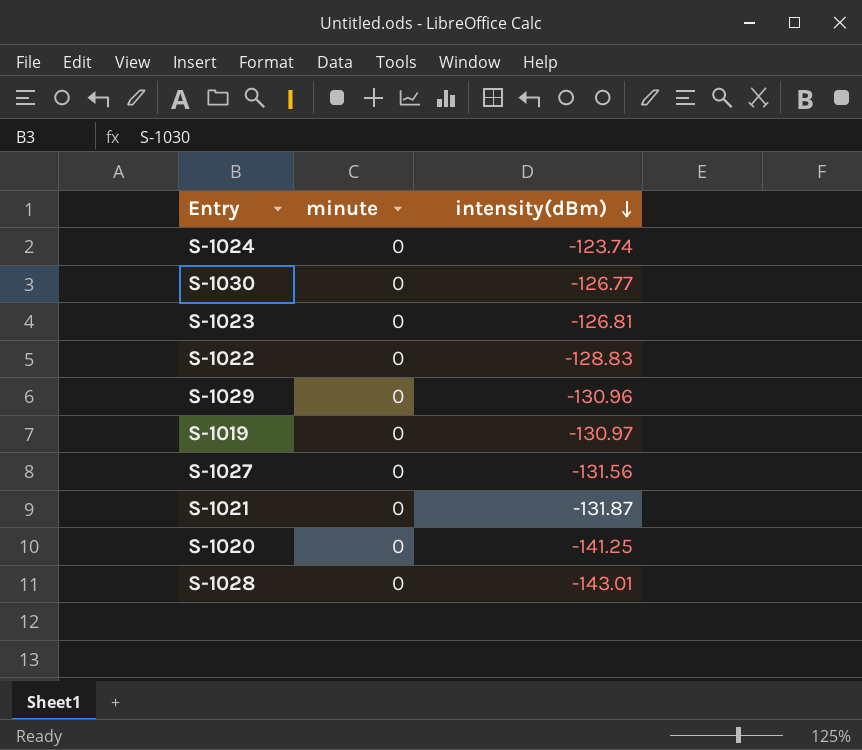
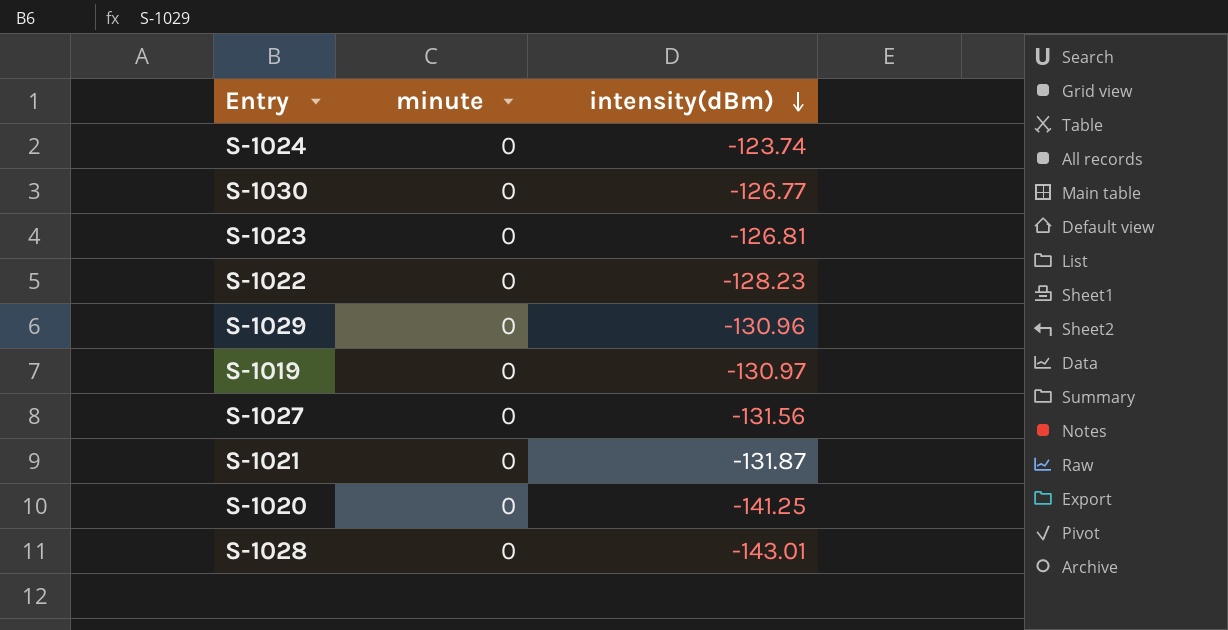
S-1022 | intensity(dBm): -128.83 -> -128.23

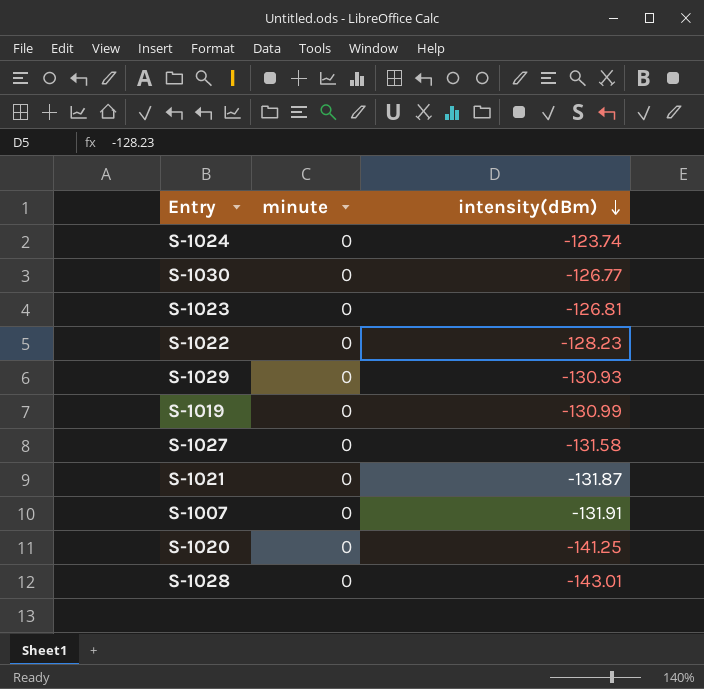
S-1029 | intensity(dBm): -130.96 -> -130.93
S-1019 | intensity(dBm): -130.97 -> -130.99
S-1027 | intensity(dBm): -131.56 -> -131.58
row S-1007: none -> 0 | -131.91

